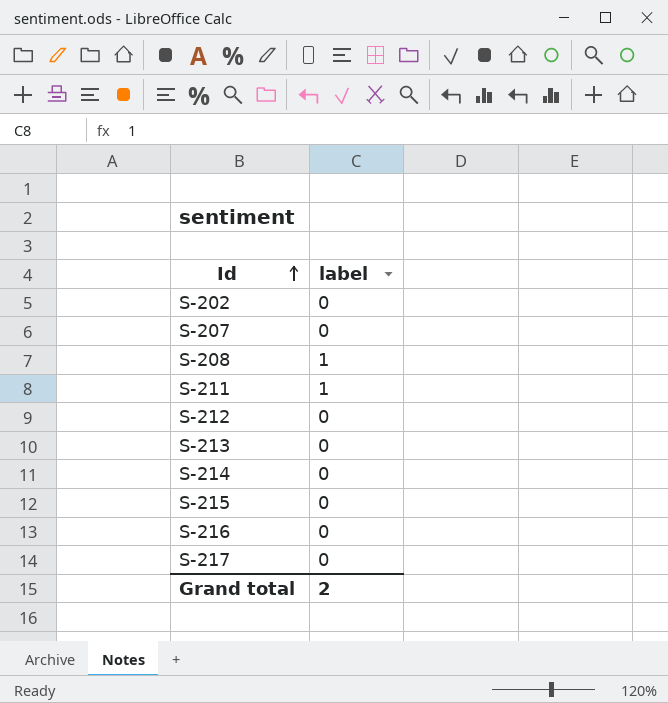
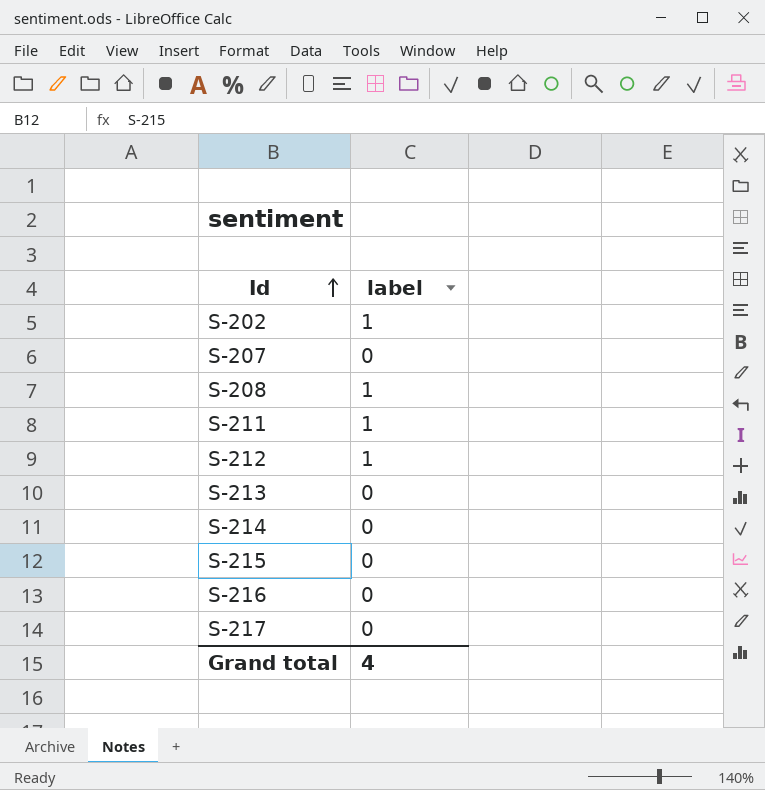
S-202 | label: 0 -> 1
S-212 | label: 0 -> 1
Grand total | label: 2 -> 4

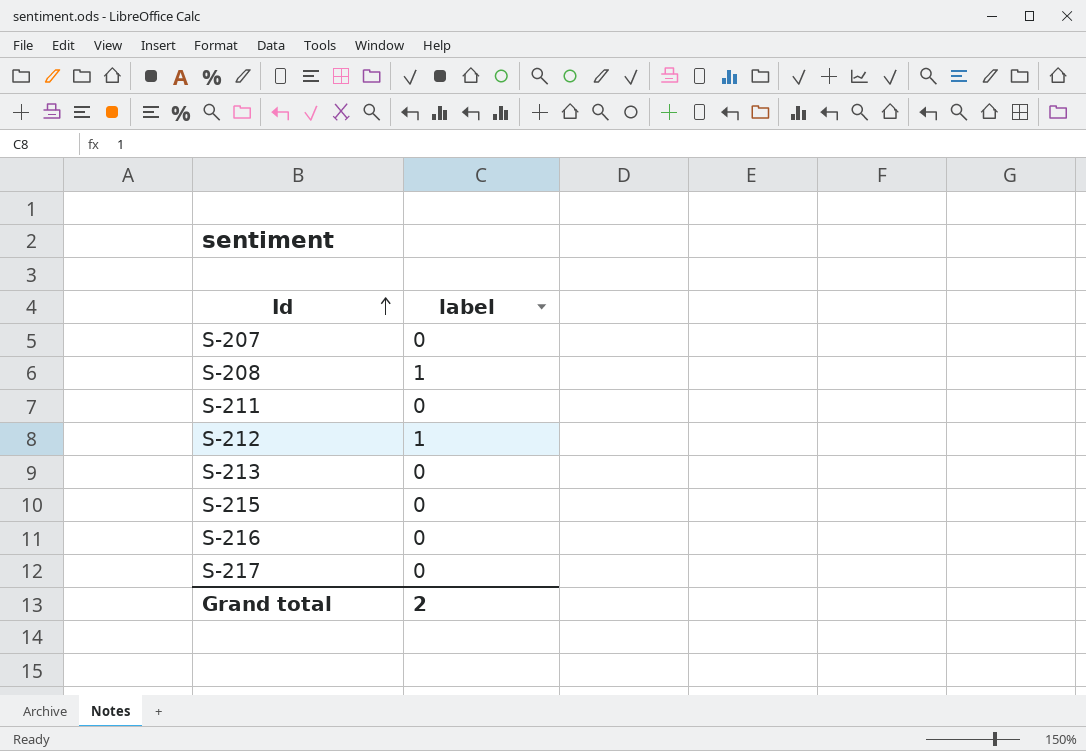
row S-202: 1 -> none
row S-214: 0 -> none
S-211 | label: 1 -> 0
Grand total | label: 4 -> 2

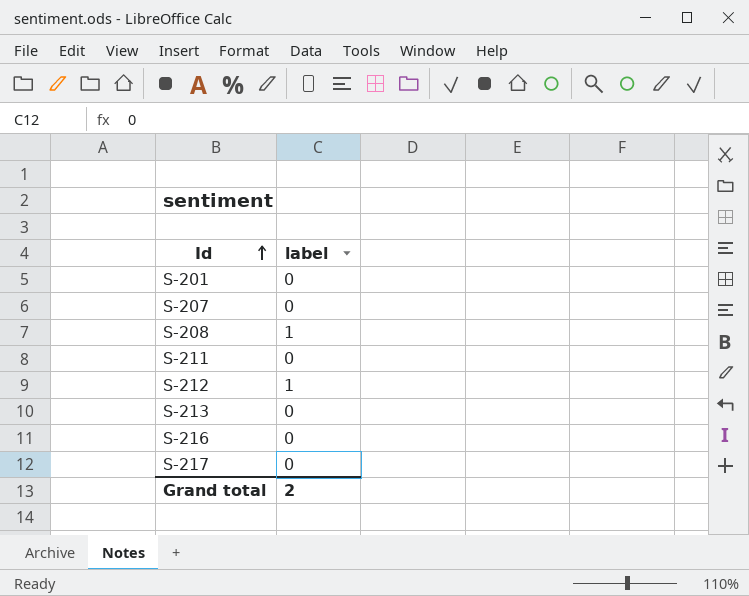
row S-215: 0 -> none
row S-201: none -> 0

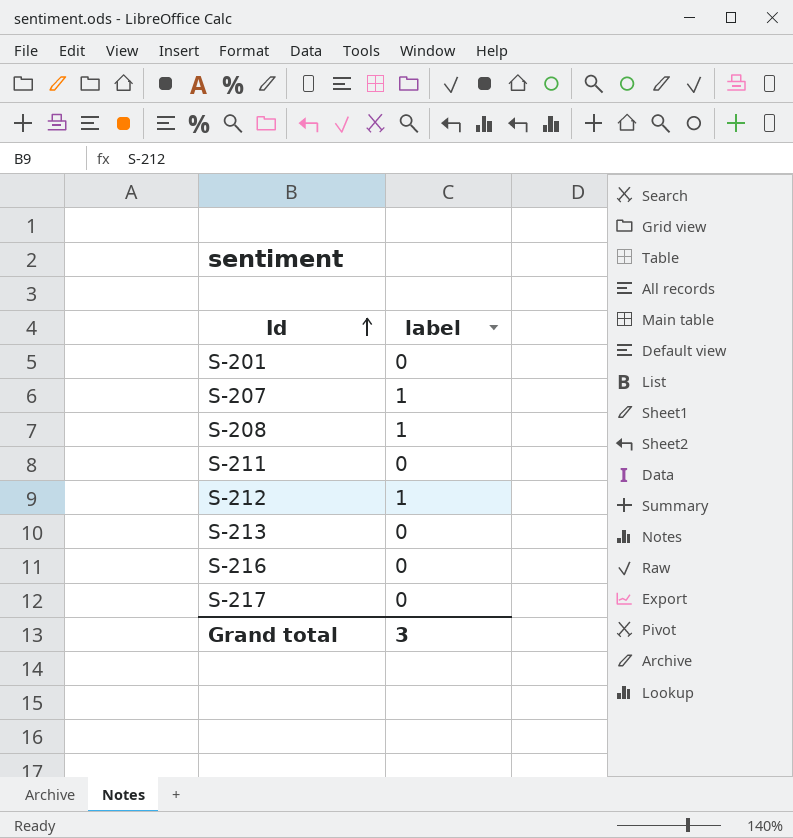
S-207 | label: 0 -> 1
Grand total | label: 2 -> 3

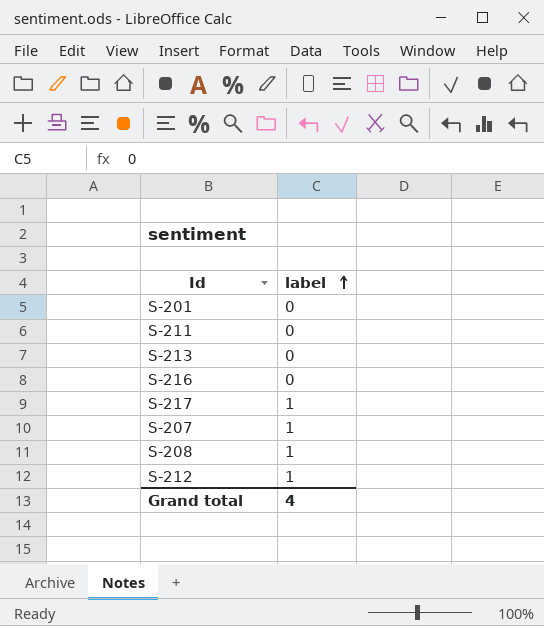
row order: Id ascending -> label ascending
S-217 | label: 0 -> 1
Grand total | label: 3 -> 4

